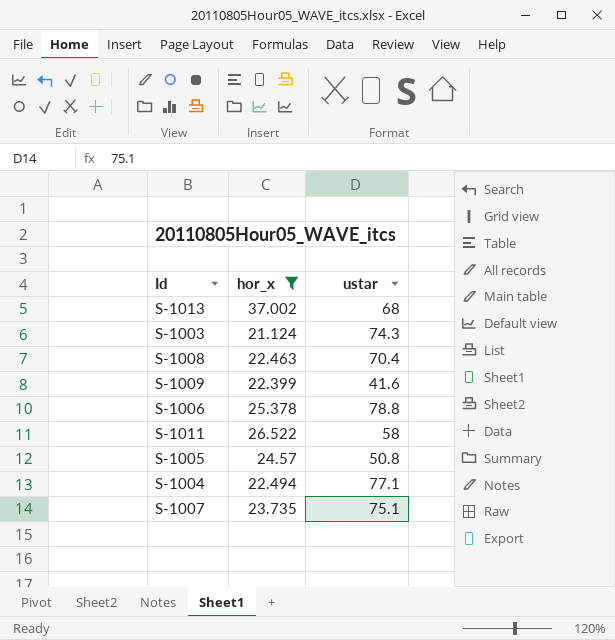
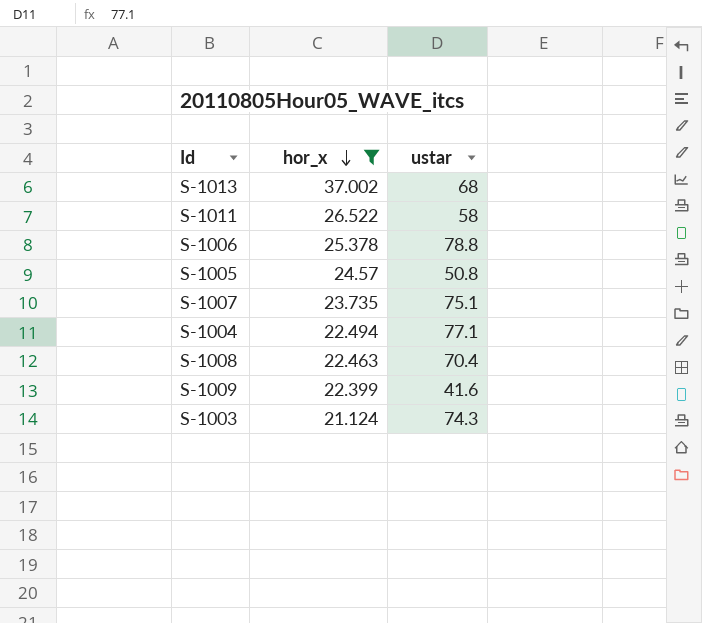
row order: none -> hor_x descending

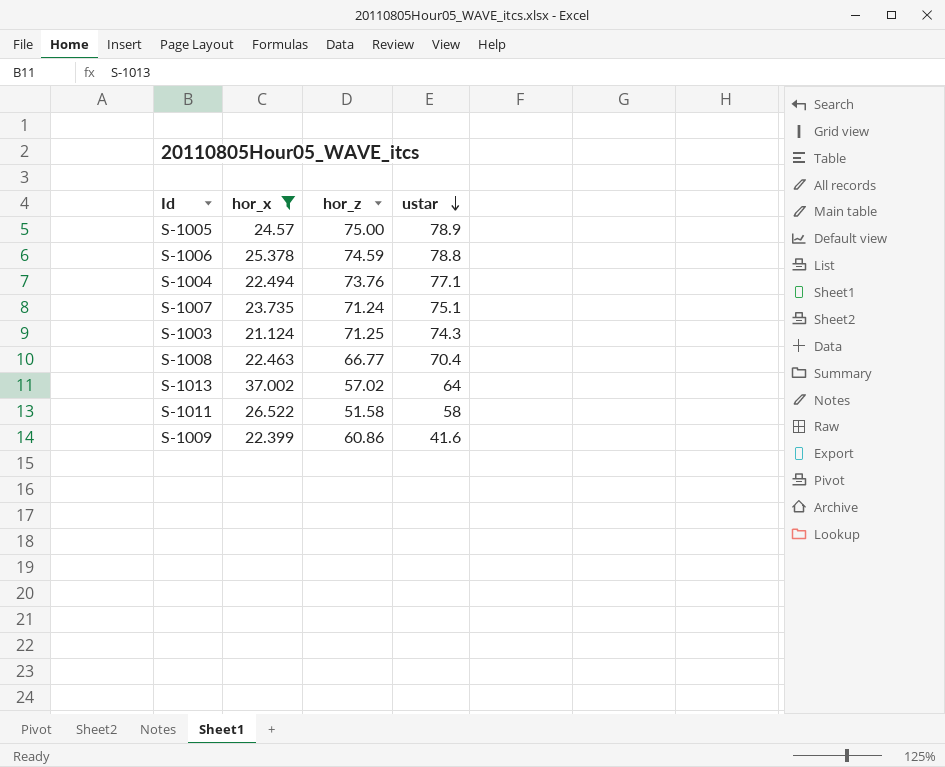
row order: hor_x descending -> ustar descending
column hor_z | position: none -> 3
S-1005 | ustar: 50.8 -> 78.9
S-1013 | ustar: 68 -> 64

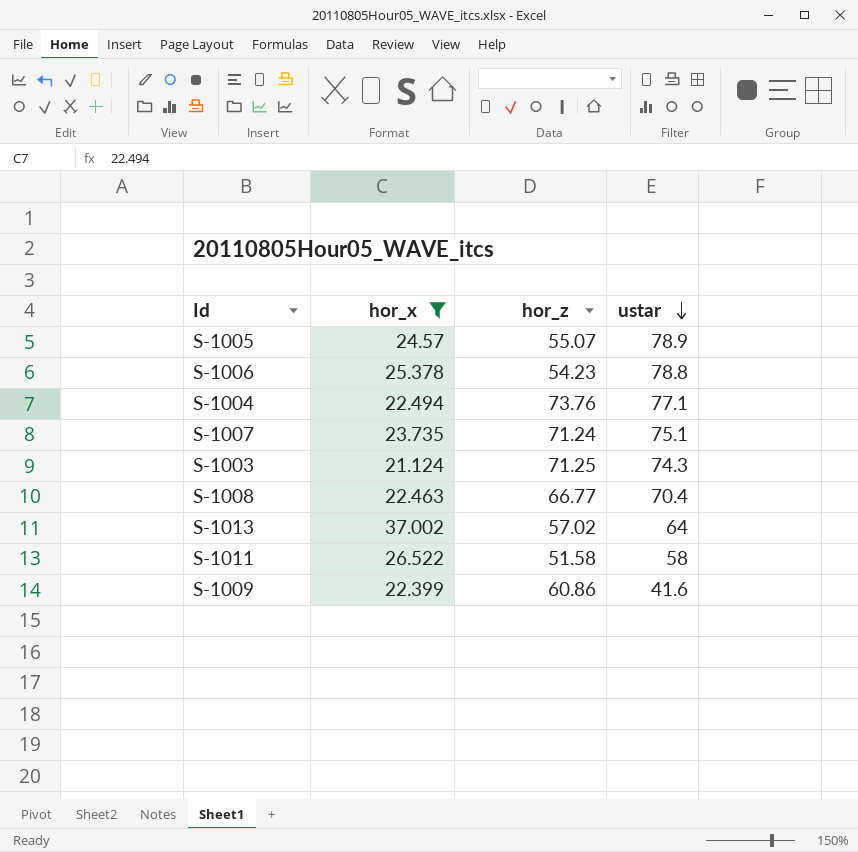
S-1005 | hor_z: 75.00 -> 55.07
S-1006 | hor_z: 74.59 -> 54.23

